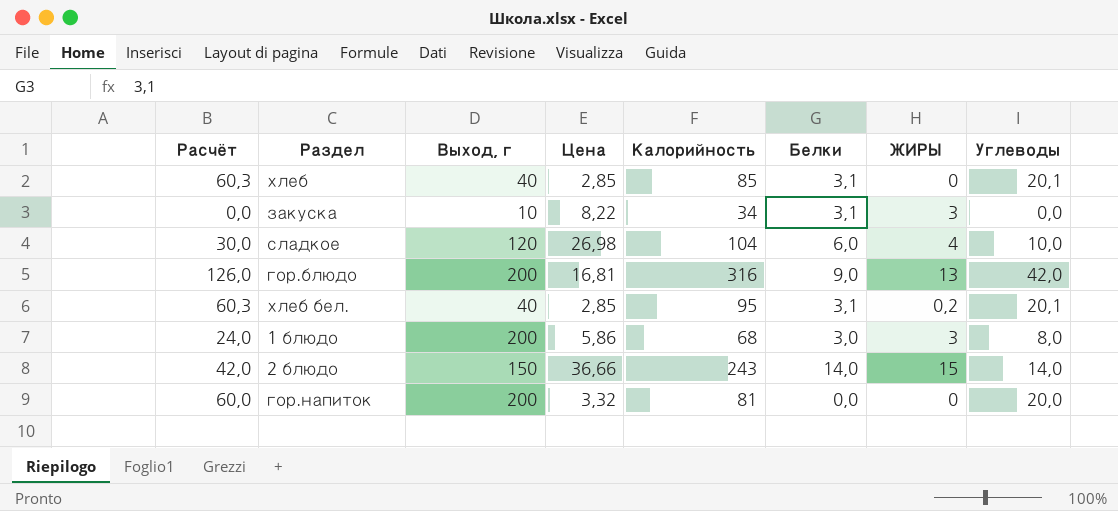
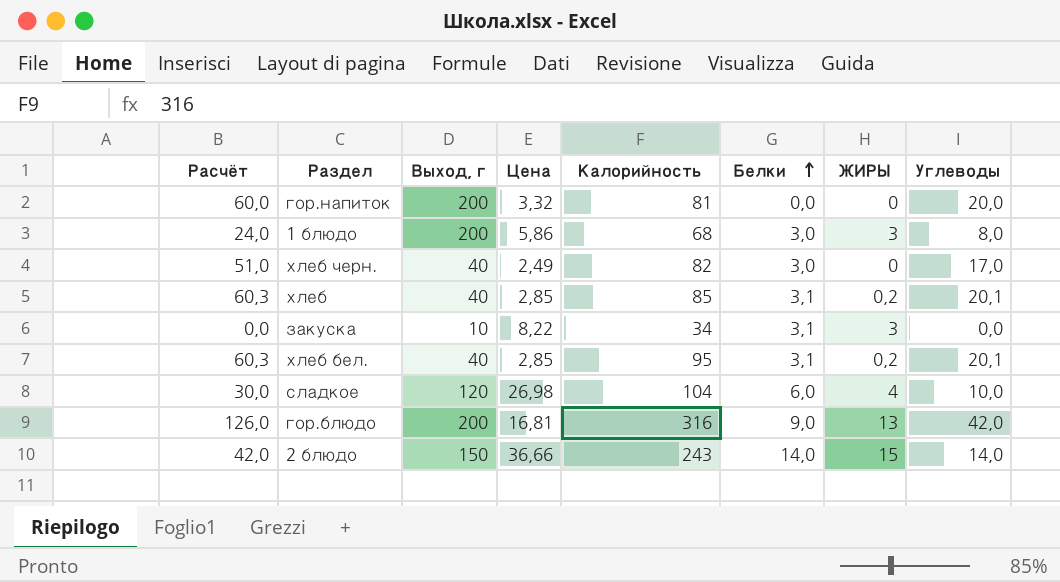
row order: none -> Белки ascending
row хлеб черн.: none -> 51,0 | 40 | 2,49 | 82 | 3,0 | 0 | 17,0
хлеб | ЖИРЫ: 0 -> 0,2

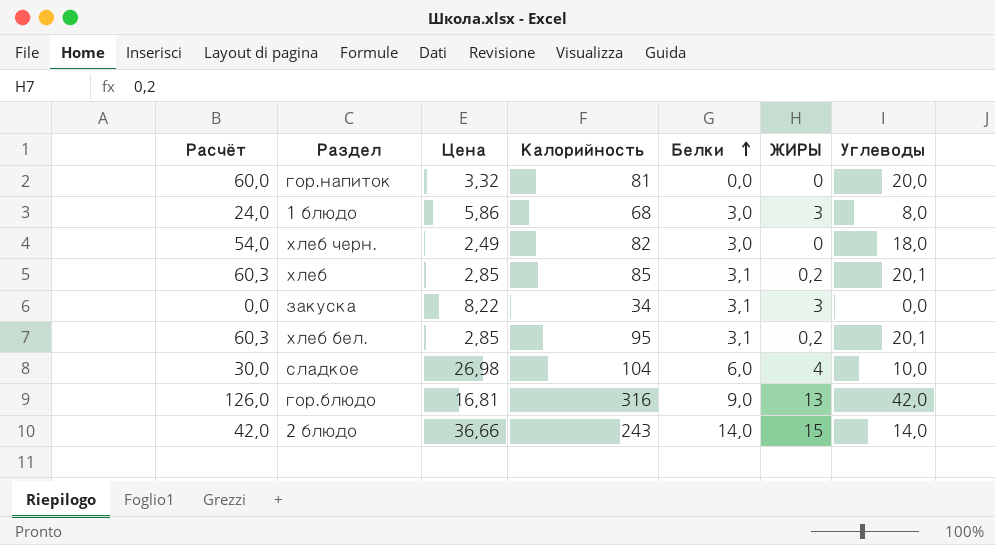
column Выход, г | position: 3 -> none
хлеб черн. | Расчёт: 51,0 -> 54,0
хлеб черн. | Углеводы: 17,0 -> 18,0

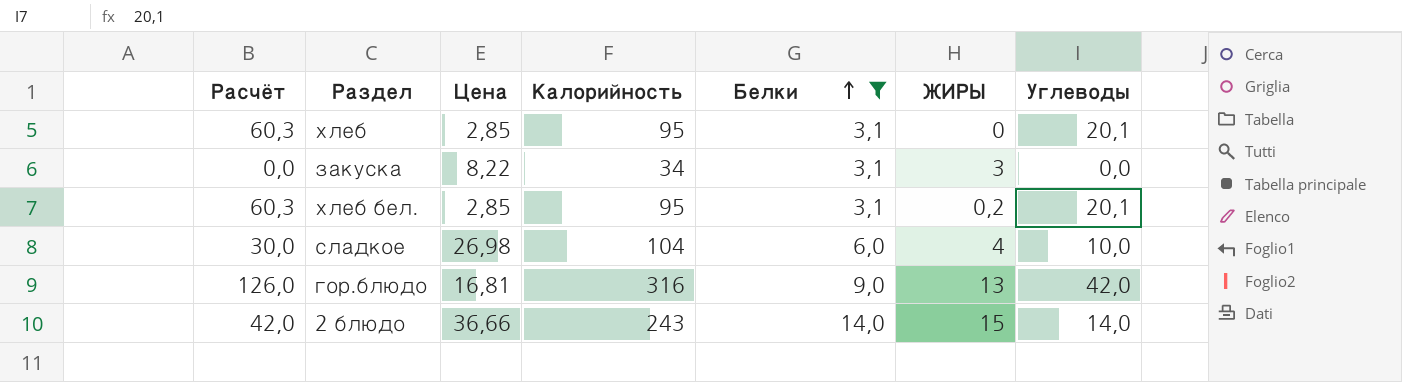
filter: none -> Белки >= 3,1
хлеб | Калорийность: 85 -> 95
хлеб | ЖИРЫ: 0,2 -> 0

